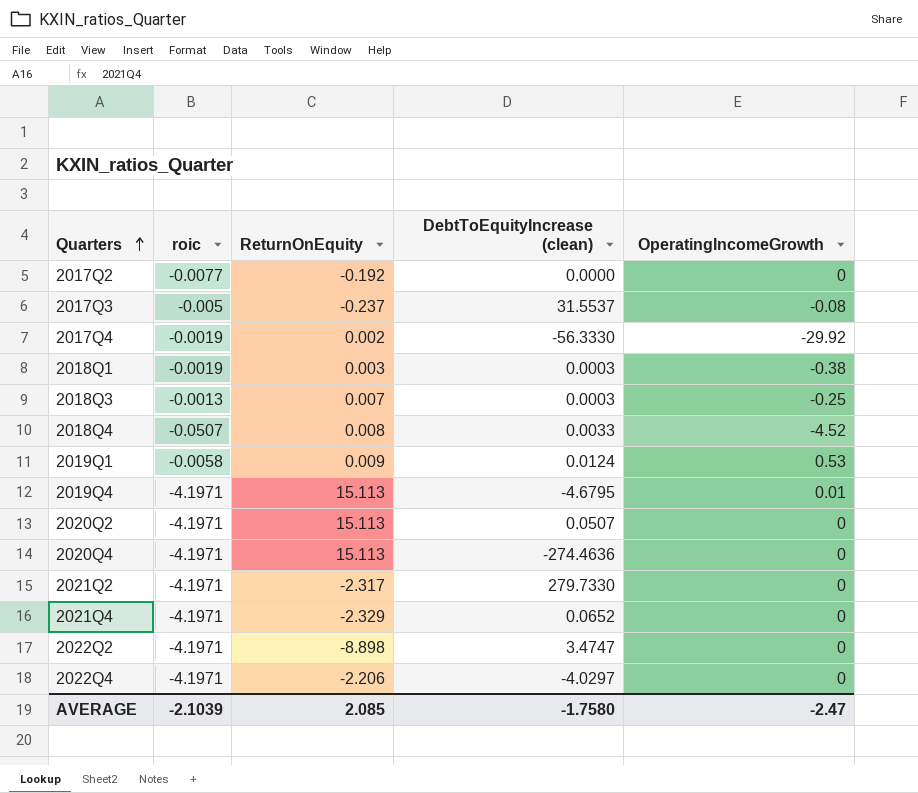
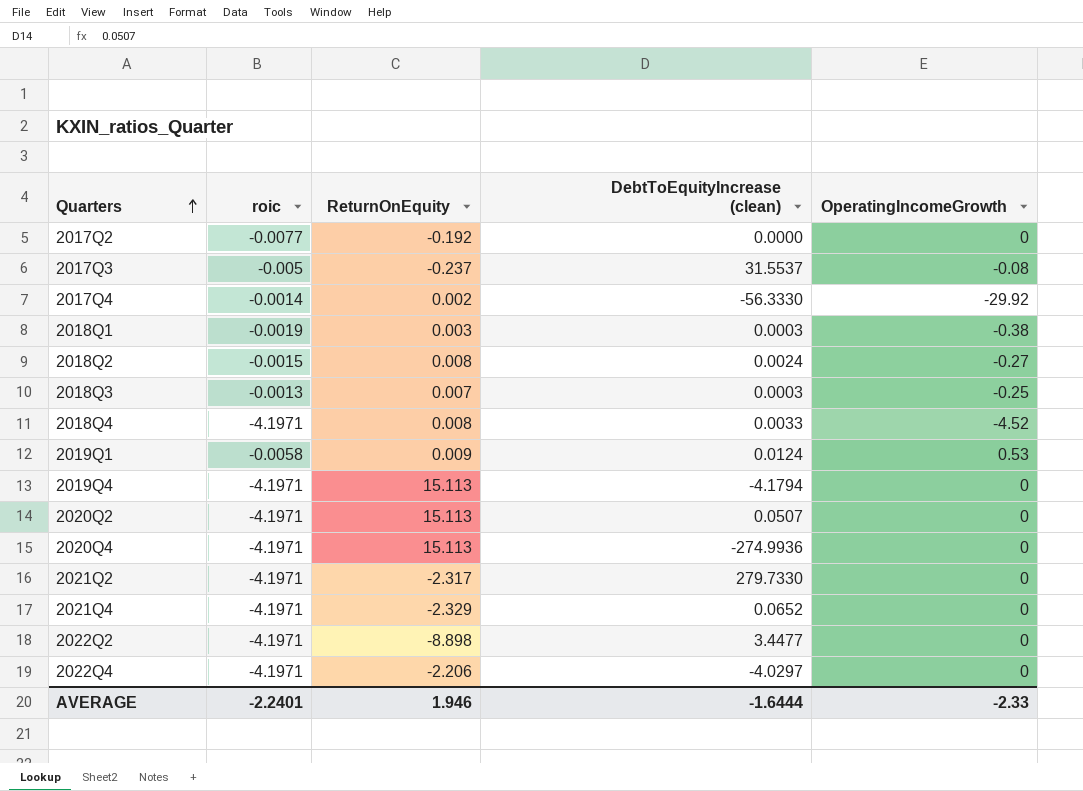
2017Q4 | roic: -0.0019 -> -0.0014
row 2018Q2: none -> -0.0015 | 0.008 | 0.0024 | -0.27
2018Q4 | roic: -0.0507 -> -4.1971
2019Q4 | DebtToEquityIncrease (clean): -4.6795 -> -4.1794
2019Q4 | OperatingIncomeGrowth: 0.01 -> 0
2020Q4 | DebtToEquityIncrease (clean): -274.4636 -> -274.9936
2022Q2 | DebtToEquityIncrease (clean): 3.4747 -> 3.4477
AVERAGE | roic: -2.1039 -> -2.2401
AVERAGE | ReturnOnEquity: 2.085 -> 1.946
AVERAGE | DebtToEquityIncrease (clean): -1.7580 -> -1.6444
AVERAGE | OperatingIncomeGrowth: -2.47 -> -2.33

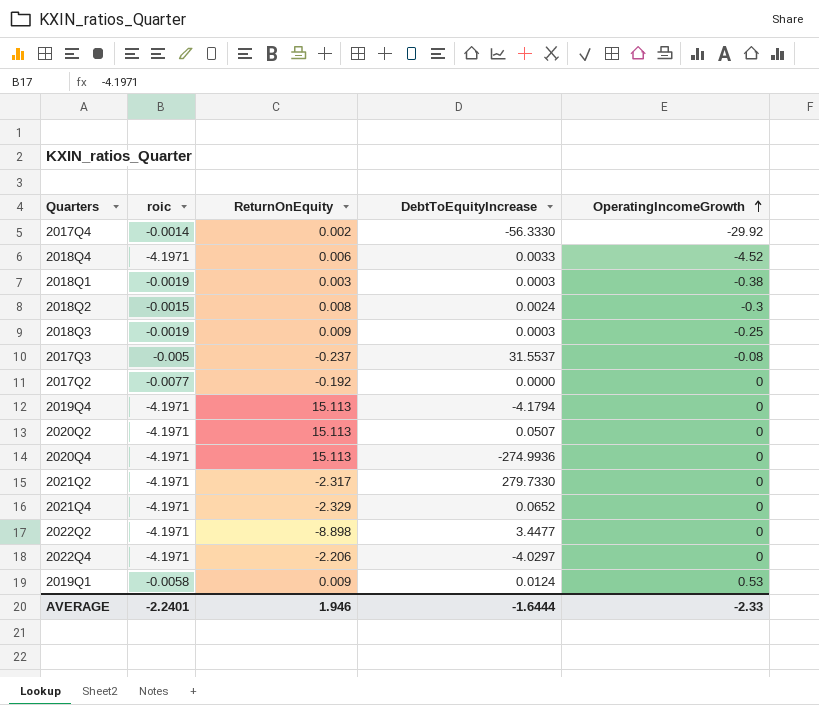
row order: Quarters ascending -> OperatingIncomeGrowth ascending
column name: DebtToEquityIncrease (clean) -> DebtToEquityIncrease
2018Q4 | ReturnOnEquity: 0.008 -> 0.006
2018Q2 | OperatingIncomeGrowth: -0.27 -> -0.3
2018Q3 | roic: -0.0013 -> -0.0019
2018Q3 | ReturnOnEquity: 0.007 -> 0.009

